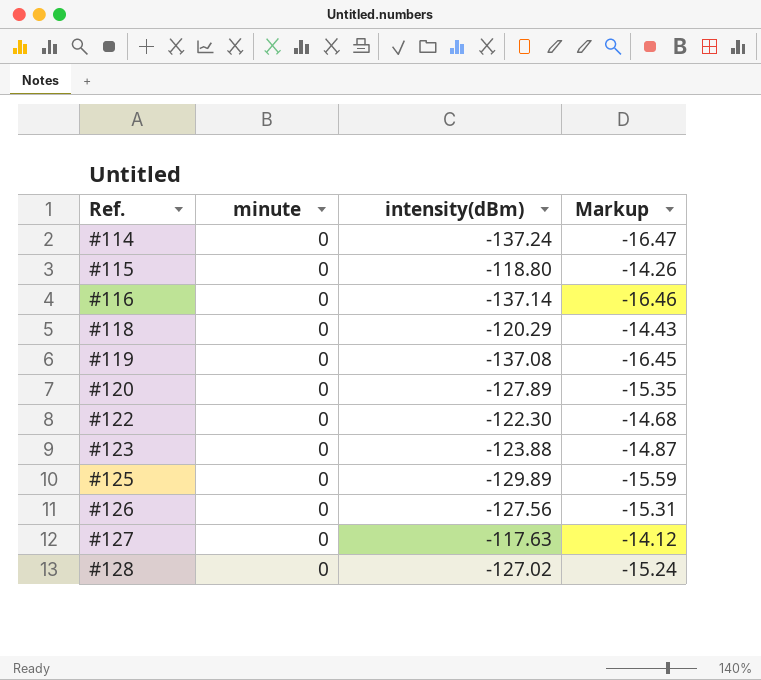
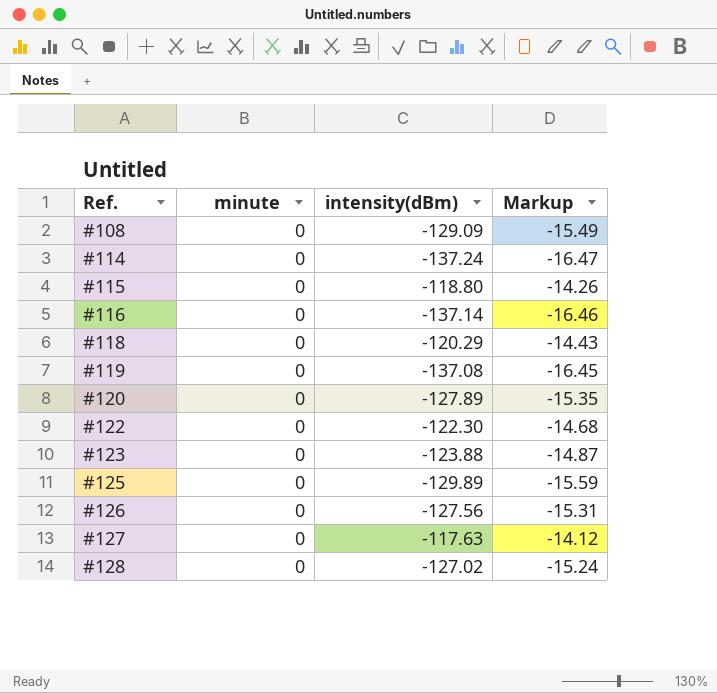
row #108: none -> 0 | -129.09 | -15.49

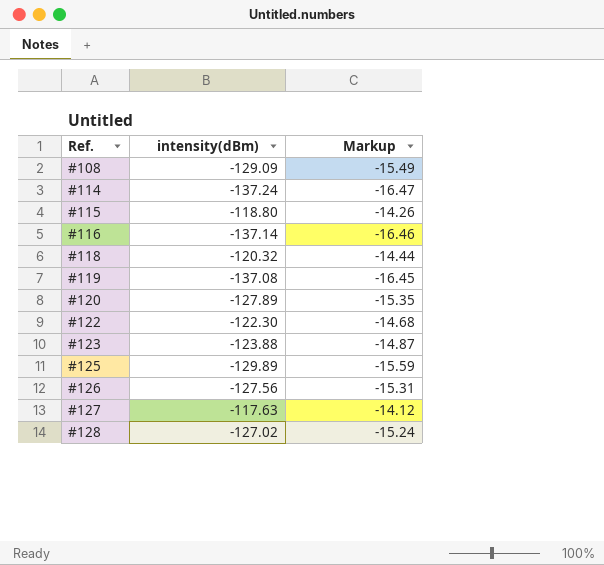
column minute | position: 2 -> none
#118 | intensity(dBm): -120.29 -> -120.32
#118 | Markup: -14.43 -> -14.44

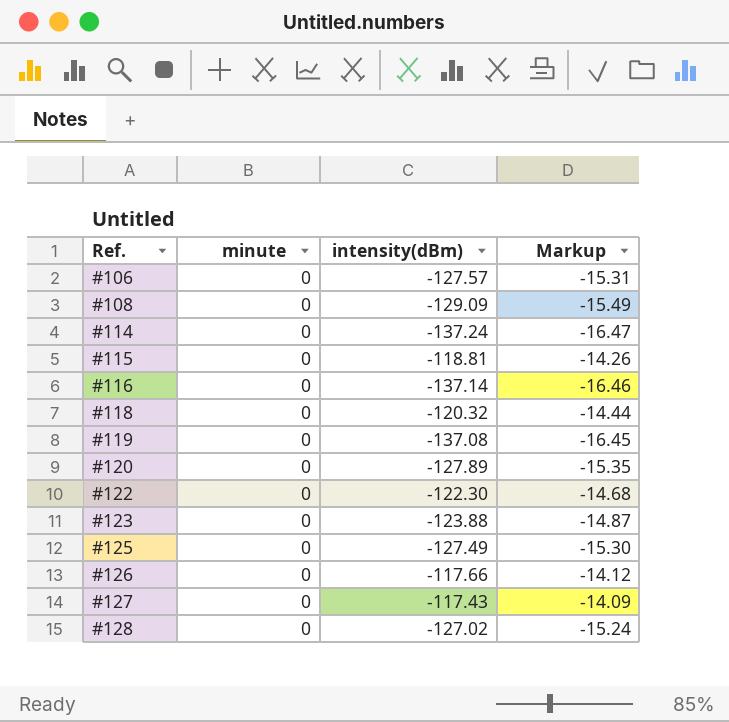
column minute | position: none -> 2
row #106: none -> 0 | -127.57 | -15.31
#115 | intensity(dBm): -118.80 -> -118.81
#125 | intensity(dBm): -129.89 -> -127.49
#125 | Markup: -15.59 -> -15.30
#126 | intensity(dBm): -127.56 -> -117.66
#126 | Markup: -15.31 -> -14.12
#127 | intensity(dBm): -117.63 -> -117.43
#127 | Markup: -14.12 -> -14.09

